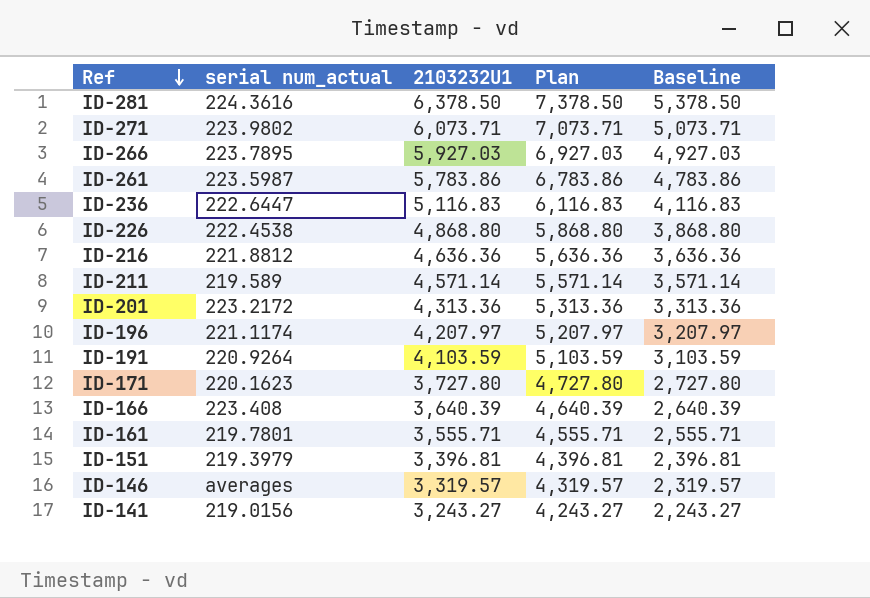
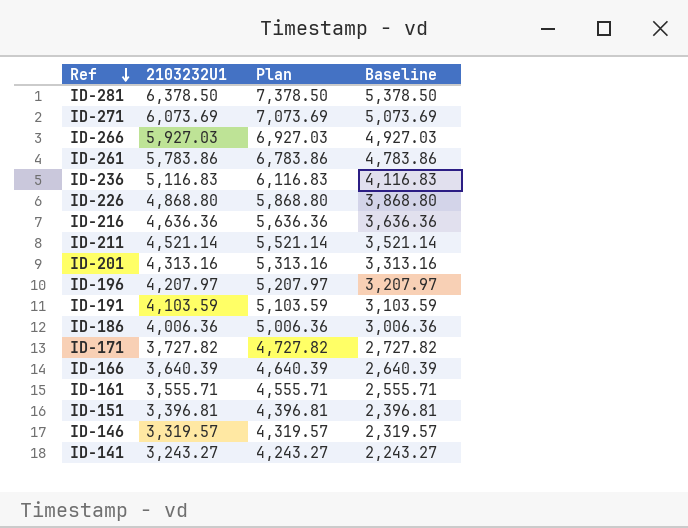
column serial num_actual | position: 2 -> none
ID-271 | 2103232U1: 6,073.71 -> 6,073.69
ID-271 | Plan: 7,073.71 -> 7,073.69
ID-271 | Baseline: 5,073.71 -> 5,073.69
ID-211 | 2103232U1: 4,571.14 -> 4,521.14
ID-211 | Plan: 5,571.14 -> 5,521.14
ID-211 | Baseline: 3,571.14 -> 3,521.14
ID-201 | 2103232U1: 4,313.36 -> 4,313.16
ID-201 | Plan: 5,313.36 -> 5,313.16
ID-201 | Baseline: 3,313.36 -> 3,313.16
row ID-186: none -> 4,006.36 | 5,006.36 | 3,006.36
ID-171 | 2103232U1: 3,727.80 -> 3,727.82
ID-171 | Plan: 4,727.80 -> 4,727.82
ID-171 | Baseline: 2,727.80 -> 2,727.82

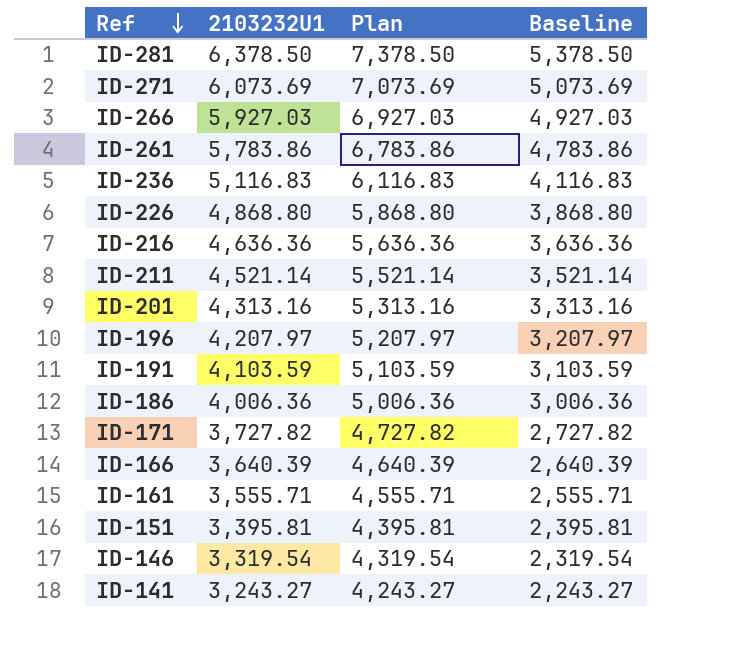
ID-151 | 2103232U1: 3,396.81 -> 3,395.81
ID-151 | Plan: 4,396.81 -> 4,395.81
ID-151 | Baseline: 2,396.81 -> 2,395.81
ID-146 | 2103232U1: 3,319.57 -> 3,319.54
ID-146 | Plan: 4,319.57 -> 4,319.54
ID-146 | Baseline: 2,319.57 -> 2,319.54

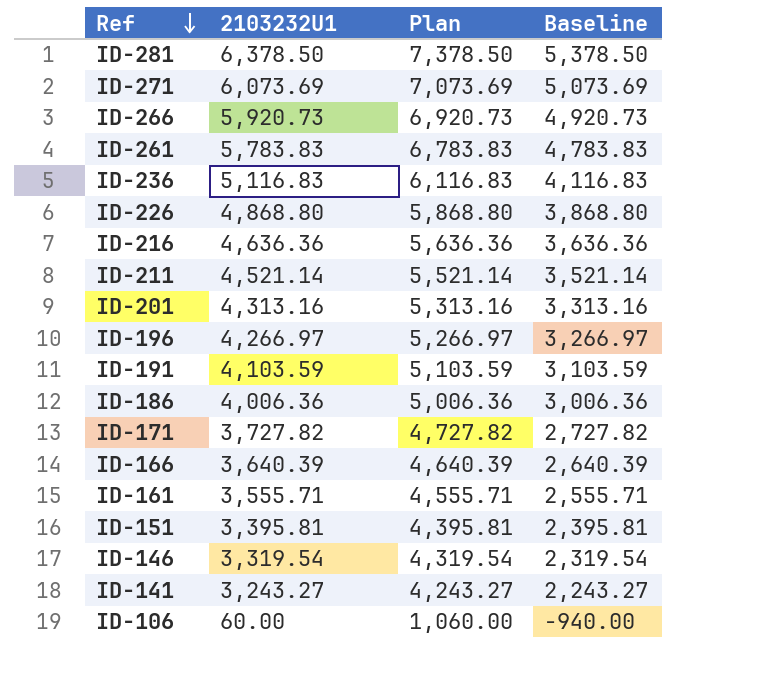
ID-266 | 2103232U1: 5,927.03 -> 5,920.73
ID-266 | Plan: 6,927.03 -> 6,920.73
ID-266 | Baseline: 4,927.03 -> 4,920.73
ID-261 | 2103232U1: 5,783.86 -> 5,783.83
ID-261 | Plan: 6,783.86 -> 6,783.83
ID-261 | Baseline: 4,783.86 -> 4,783.83
ID-196 | 2103232U1: 4,207.97 -> 4,266.97
ID-196 | Plan: 5,207.97 -> 5,266.97
ID-196 | Baseline: 3,207.97 -> 3,266.97
row ID-106: none -> 60.00 | 1,060.00 | -940.00

